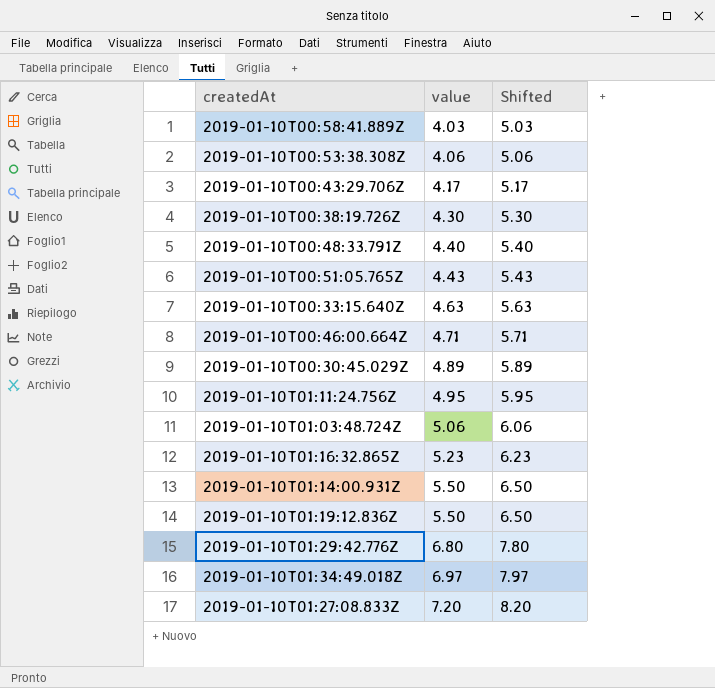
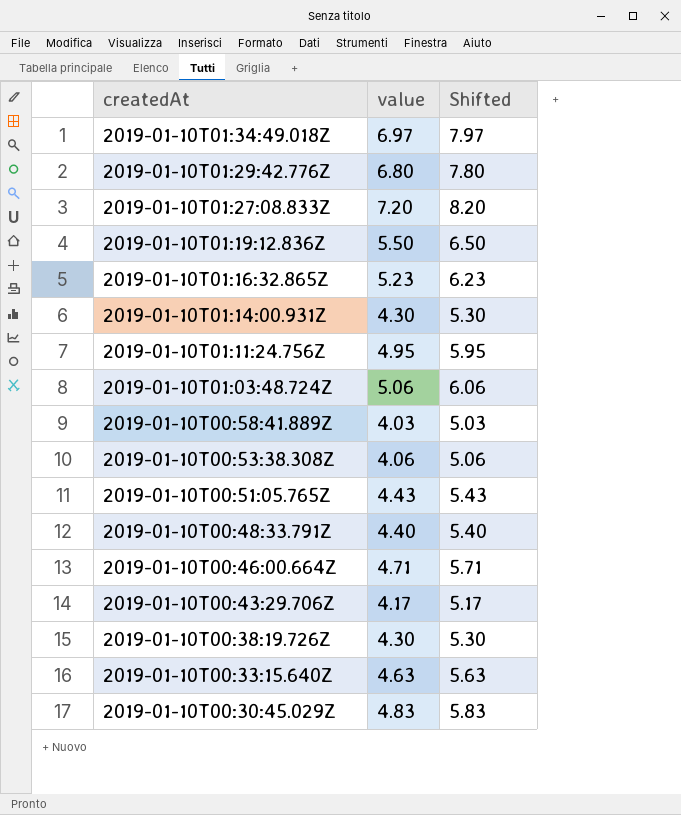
row order: value ascending -> createdAt descending
2019-01-10T01:14:00.931Z | value: 5.50 -> 4.30
2019-01-10T01:14:00.931Z | Shifted: 6.50 -> 5.30
2019-01-10T00:30:45.029Z | value: 4.89 -> 4.83
2019-01-10T00:30:45.029Z | Shifted: 5.89 -> 5.83

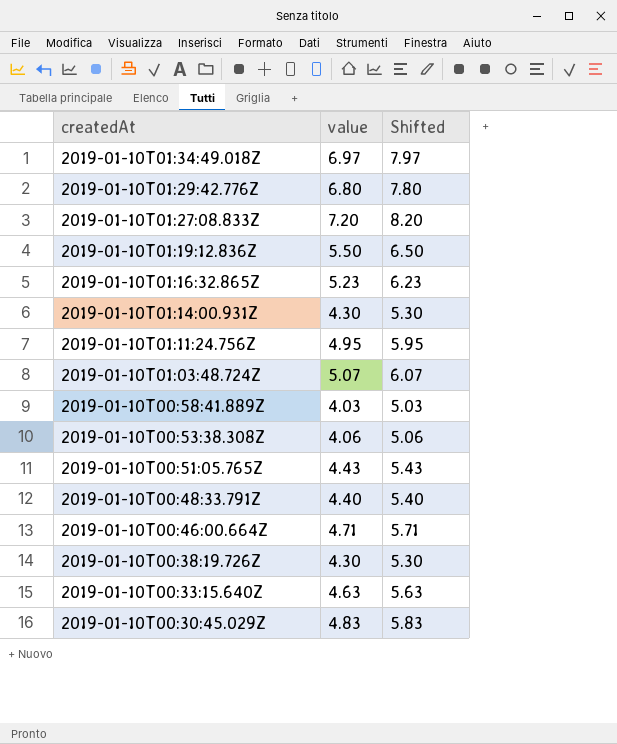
row 2019-01-10T00:43:29.706Z: 4.17 | 5.17 -> none
2019-01-10T01:03:48.724Z | value: 5.06 -> 5.07
2019-01-10T01:03:48.724Z | Shifted: 6.06 -> 6.07

